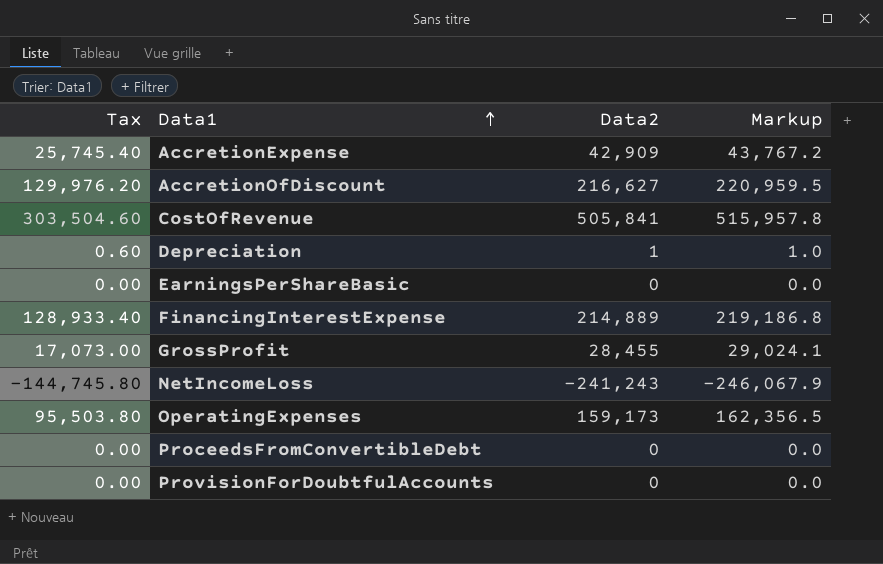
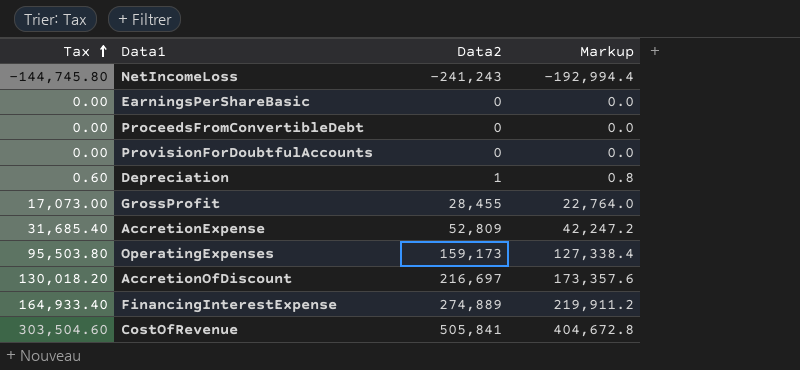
row order: Data1 ascending -> Tax ascending
column Markup | formula: [Data2] * 1.02 -> [Data2] * 0.8
AccretionExpense | Tax: 25,745.40 -> 31,685.40
AccretionExpense | Data2: 42,909 -> 52,809
AccretionOfDiscount | Tax: 129,976.20 -> 130,018.20
AccretionOfDiscount | Data2: 216,627 -> 216,697
FinancingInterestExpense | Tax: 128,933.40 -> 164,933.40
FinancingInterestExpense | Data2: 214,889 -> 274,889

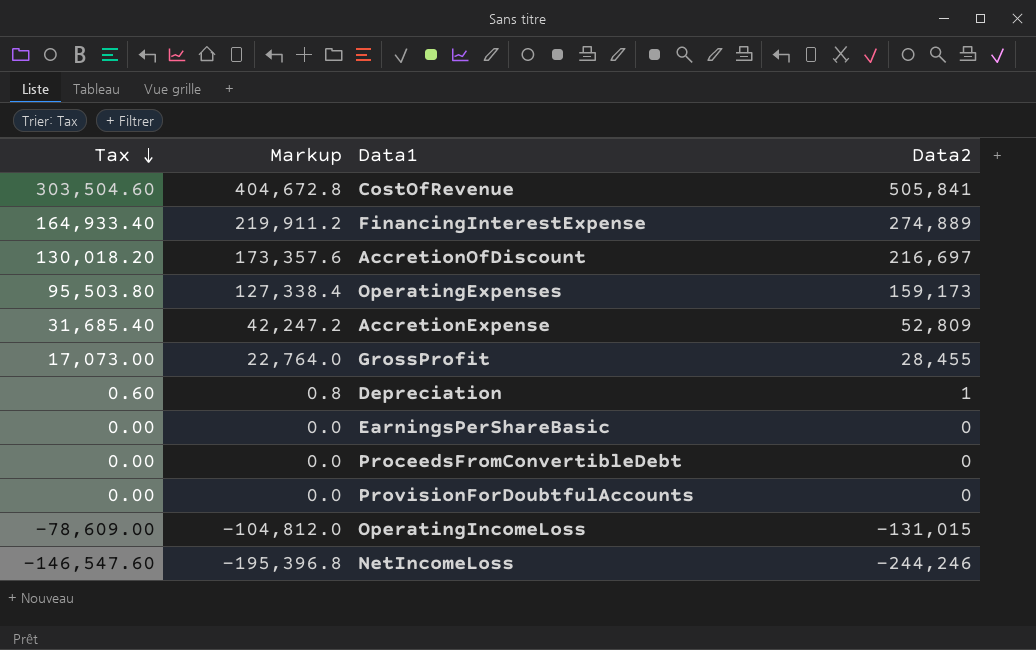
row order: Tax ascending -> Tax descending
column Markup | position: 4 -> 2
row OperatingIncomeLoss: none -> -78,609.00 | -104,812.0 | -131,015
NetIncomeLoss | Tax: -144,745.80 -> -146,547.60
NetIncomeLoss | Markup: -192,994.4 -> -195,396.8
NetIncomeLoss | Data2: -241,243 -> -244,246

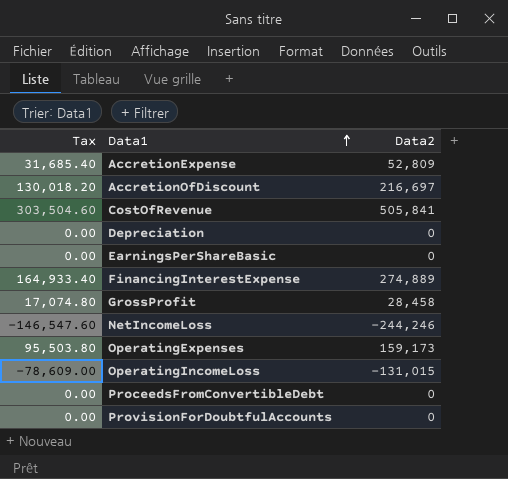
row order: Tax descending -> Data1 ascending
column Markup | formula: [Data2] * 0.8 -> none
Depreciation | Tax: 0.60 -> 0.00
Depreciation | Data2: 1 -> 0
GrossProfit | Tax: 17,073.00 -> 17,074.80
GrossProfit | Data2: 28,455 -> 28,458

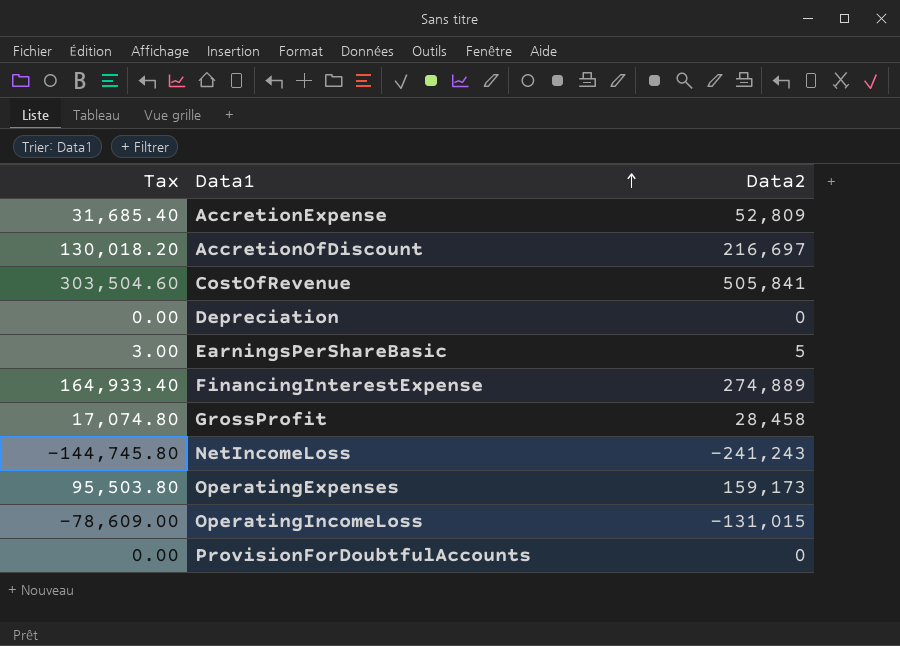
row ProceedsFromConvertibleDebt: 0.00 | 0 -> none
EarningsPerShareBasic | Tax: 0.00 -> 3.00
EarningsPerShareBasic | Data2: 0 -> 5
NetIncomeLoss | Tax: -146,547.60 -> -144,745.80
NetIncomeLoss | Data2: -244,246 -> -241,243

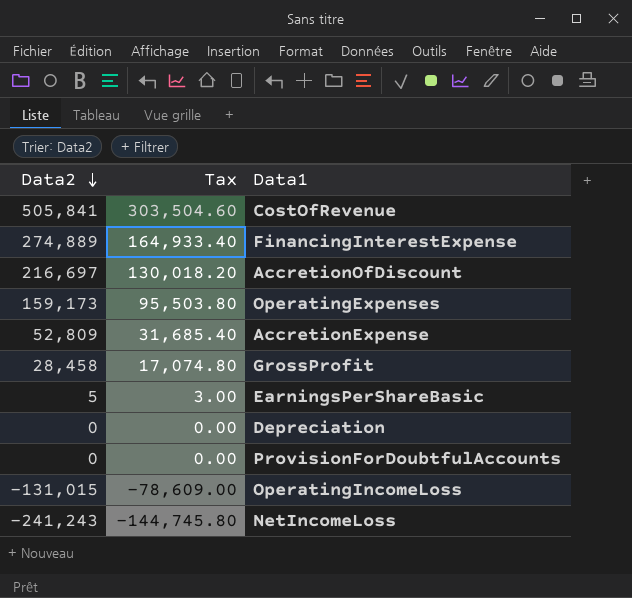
row order: Data1 ascending -> Data2 descending
column Data2 | position: 3 -> 1

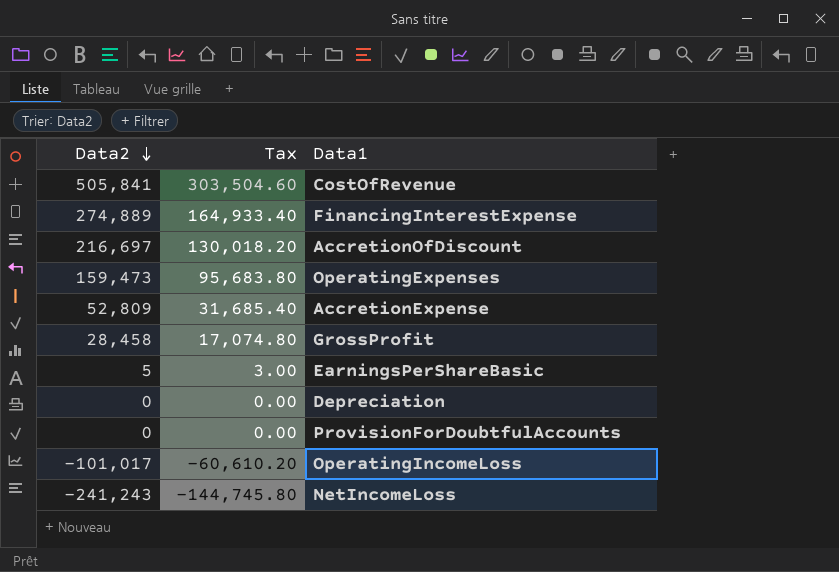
OperatingExpenses | Data2: 159,173 -> 159,473
OperatingExpenses | Tax: 95,503.80 -> 95,683.80
OperatingIncomeLoss | Data2: -131,015 -> -101,017
OperatingIncomeLoss | Tax: -78,609.00 -> -60,610.20

